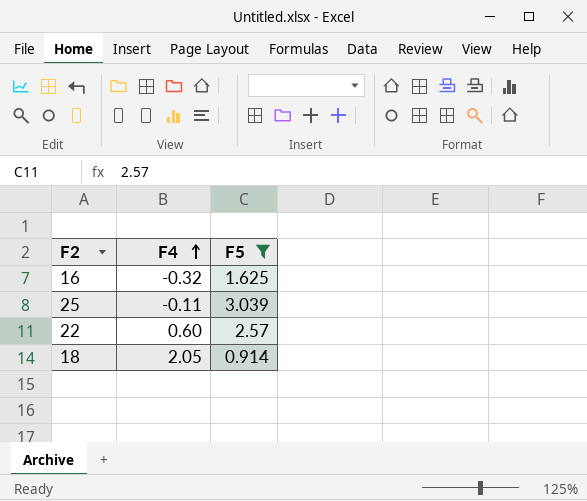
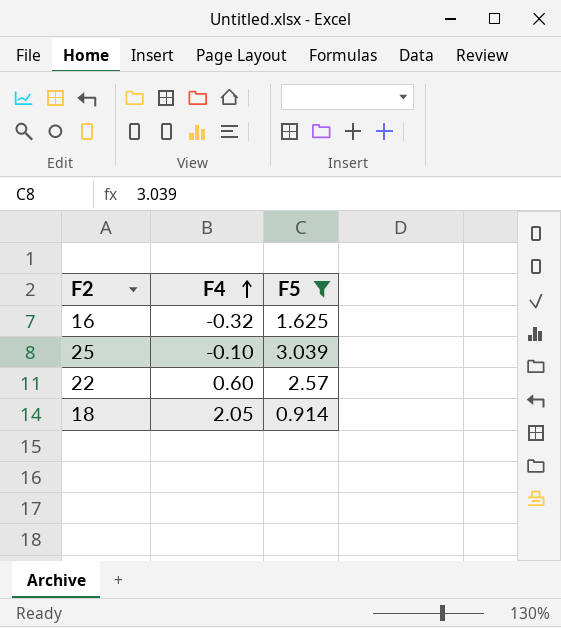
25 | F4: -0.11 -> -0.10

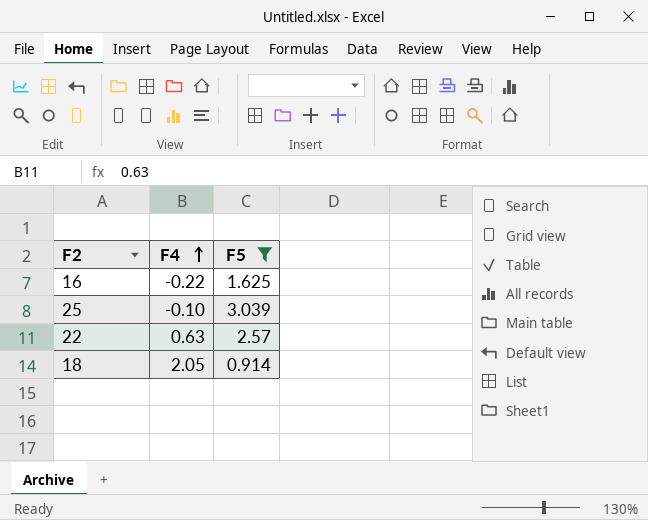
16 | F4: -0.32 -> -0.22
22 | F4: 0.60 -> 0.63

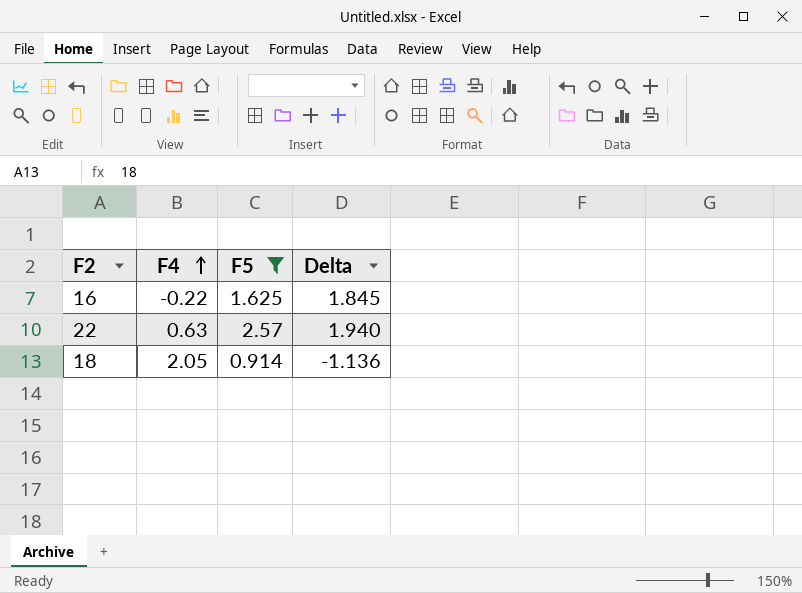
column Delta | formula: none -> [F5] - [F4]
row 25: -0.10 | 3.039 -> none

